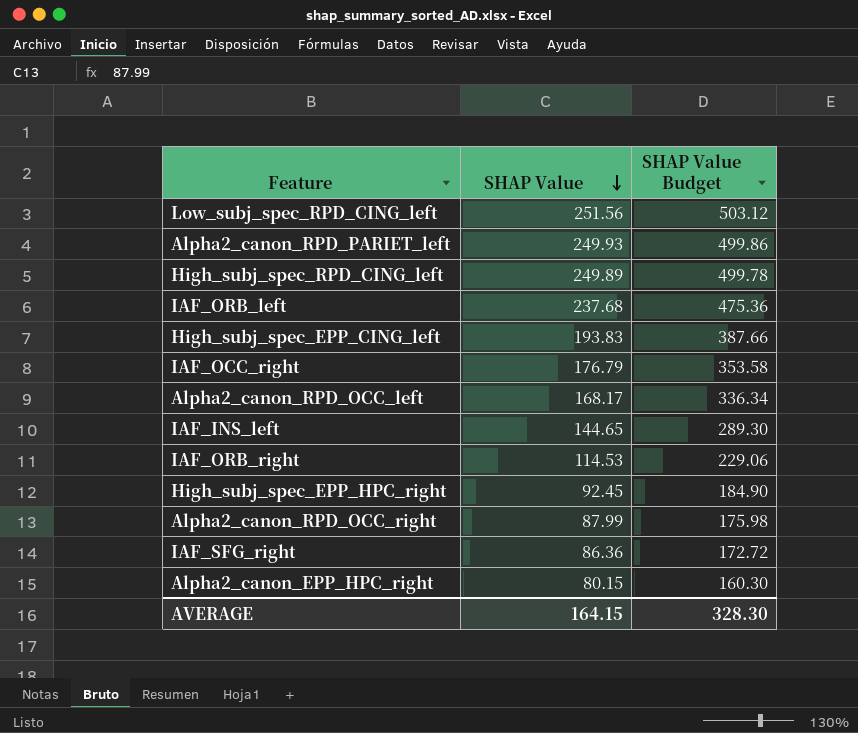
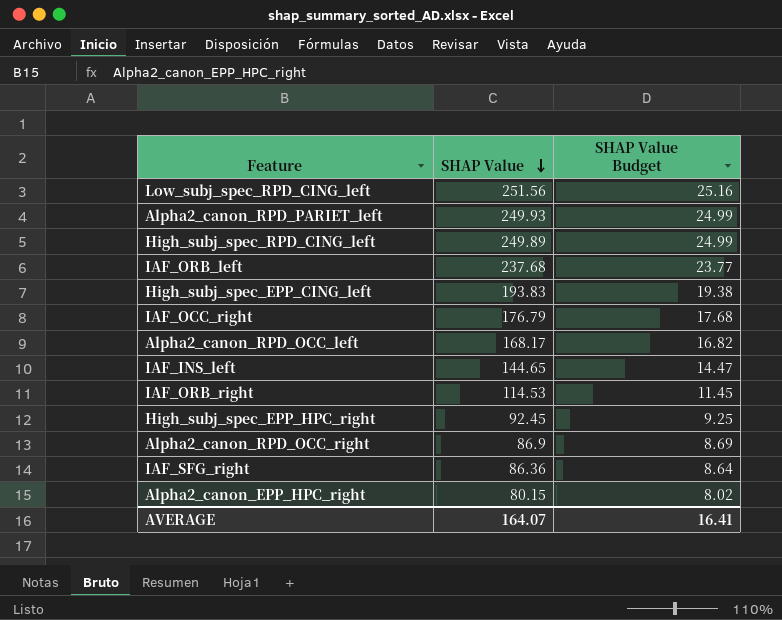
column SHAP Value Budget | formula: [SHAP Value] * 2 -> [SHAP Value] * 0.1
Alpha2_canon_RPD_OCC_right | SHAP Value: 87.99 -> 86.9
AVERAGE | SHAP Value: 164.15 -> 164.07
AVERAGE | SHAP Value Budget: 328.30 -> 16.41

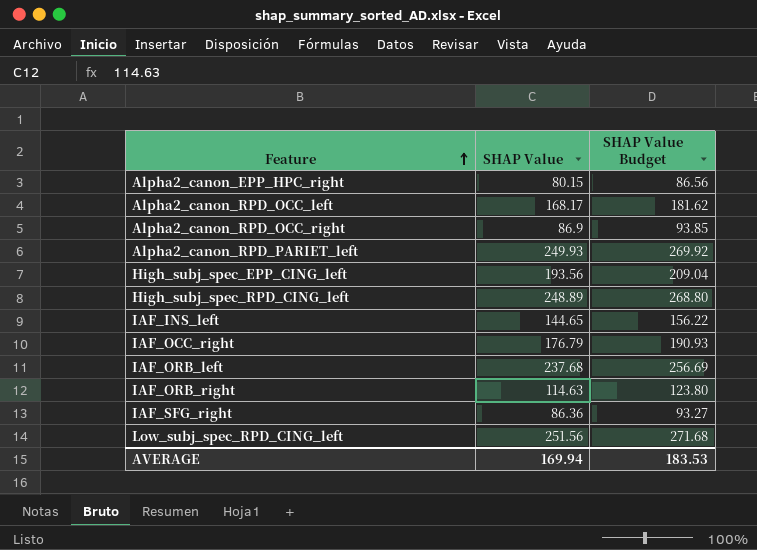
row order: SHAP Value descending -> Feature ascending
column SHAP Value Budget | formula: [SHAP Value] * 0.1 -> [SHAP Value] * 1.08
row High_subj_spec_EPP_HPC_right: 92.45 | 9.25 -> none
High_subj_spec_EPP_CING_left | SHAP Value: 193.83 -> 193.56
High_subj_spec_RPD_CING_left | SHAP Value: 249.89 -> 248.89
IAF_ORB_right | SHAP Value: 114.53 -> 114.63
AVERAGE | SHAP Value: 164.07 -> 169.94
AVERAGE | SHAP Value Budget: 16.41 -> 183.53

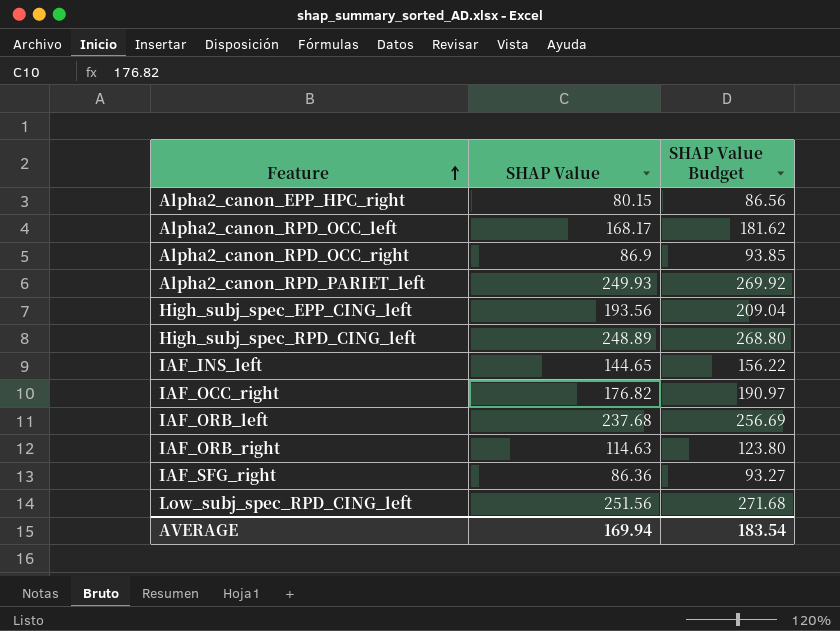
IAF_OCC_right | SHAP Value: 176.79 -> 176.82
IAF_OCC_right | SHAP Value Budget: 190.93 -> 190.97
AVERAGE | SHAP Value Budget: 183.53 -> 183.54

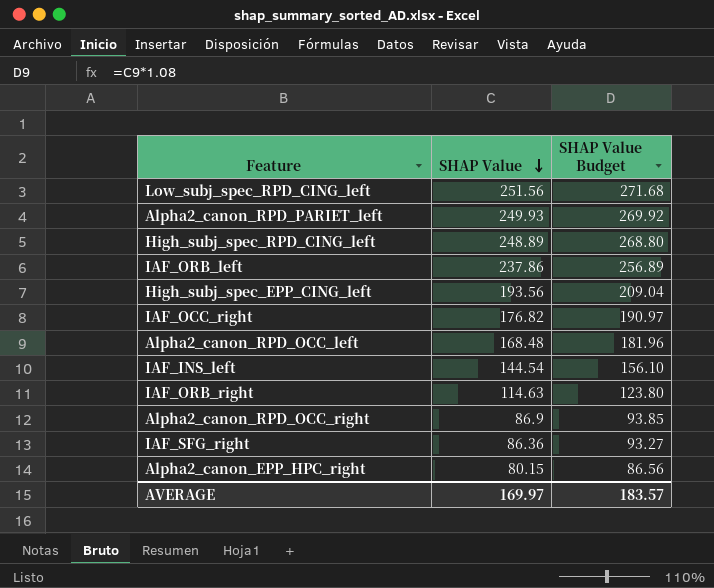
row order: Feature ascending -> SHAP Value descending
IAF_ORB_left | SHAP Value: 237.68 -> 237.86
IAF_ORB_left | SHAP Value Budget: 256.69 -> 256.89
Alpha2_canon_RPD_OCC_left | SHAP Value: 168.17 -> 168.48
Alpha2_canon_RPD_OCC_left | SHAP Value Budget: 181.62 -> 181.96
IAF_INS_left | SHAP Value: 144.65 -> 144.54
IAF_INS_left | SHAP Value Budget: 156.22 -> 156.10
AVERAGE | SHAP Value: 169.94 -> 169.97
AVERAGE | SHAP Value Budget: 183.54 -> 183.57

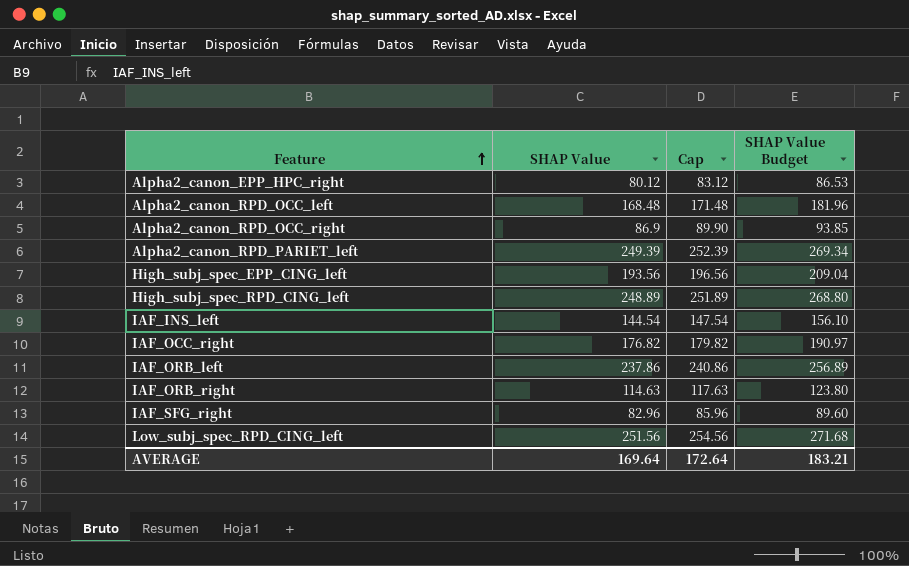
row order: SHAP Value descending -> Feature ascending
column Cap | formula: none -> [SHAP Value] + 3
Alpha2_canon_EPP_HPC_right | SHAP Value: 80.15 -> 80.12
Alpha2_canon_EPP_HPC_right | SHAP Value Budget: 86.56 -> 86.53
Alpha2_canon_RPD_PARIET_left | SHAP Value: 249.93 -> 249.39
Alpha2_canon_RPD_PARIET_left | SHAP Value Budget: 269.92 -> 269.34
IAF_SFG_right | SHAP Value: 86.36 -> 82.96
IAF_SFG_right | SHAP Value Budget: 93.27 -> 89.60
AVERAGE | SHAP Value: 169.97 -> 169.64
AVERAGE | SHAP Value Budget: 183.57 -> 183.21

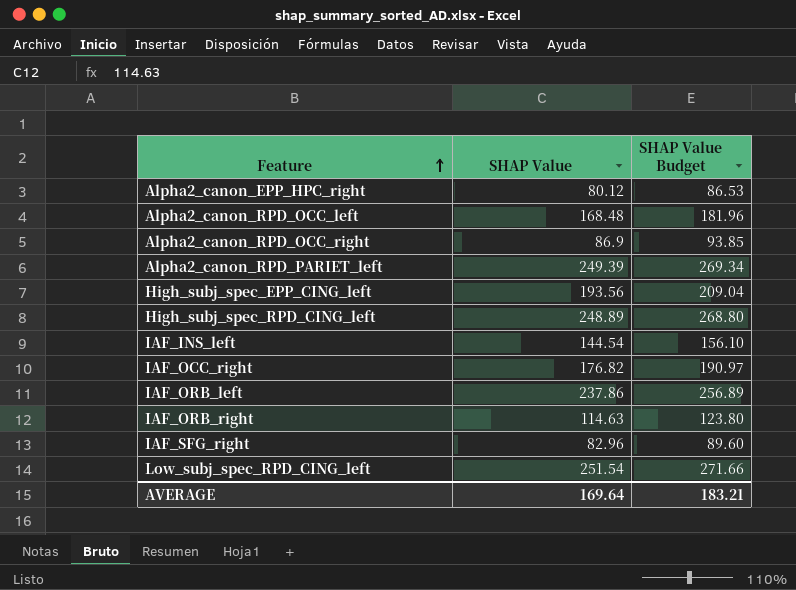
column Cap | formula: [SHAP Value] + 3 -> none
Low_subj_spec_RPD_CING_left | SHAP Value: 251.56 -> 251.54
Low_subj_spec_RPD_CING_left | SHAP Value Budget: 271.68 -> 271.66

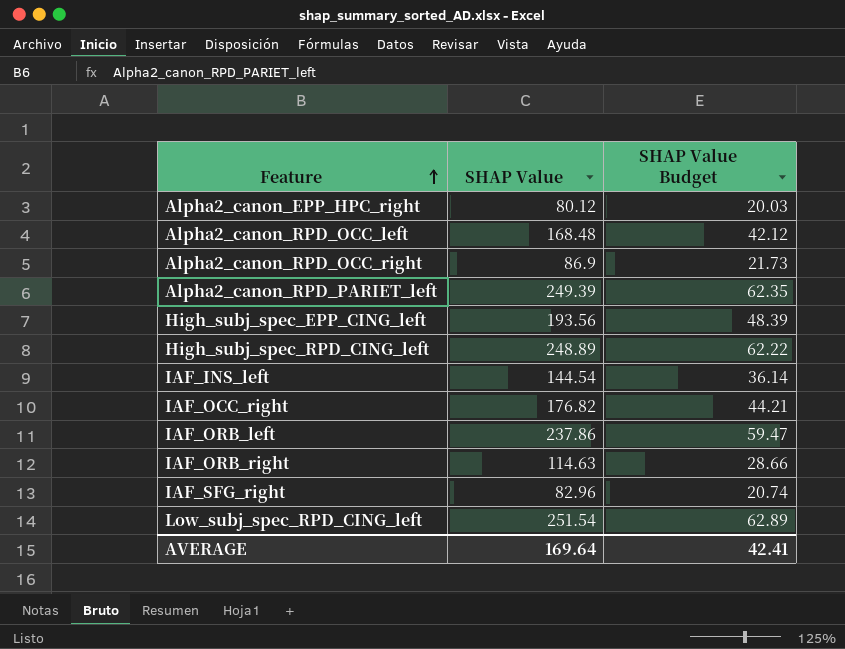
column SHAP Value Budget | formula: [SHAP Value] * 1.08 -> [SHAP Value] * 0.25
AVERAGE | SHAP Value Budget: 183.21 -> 42.41

